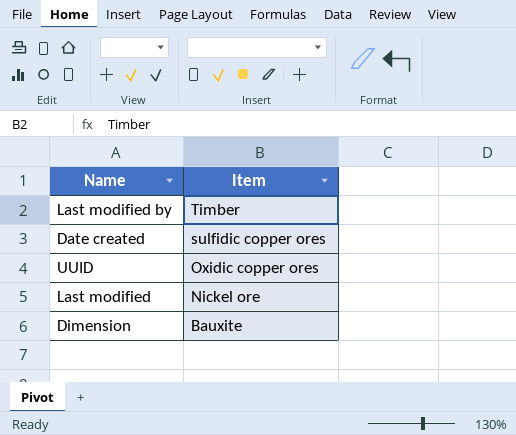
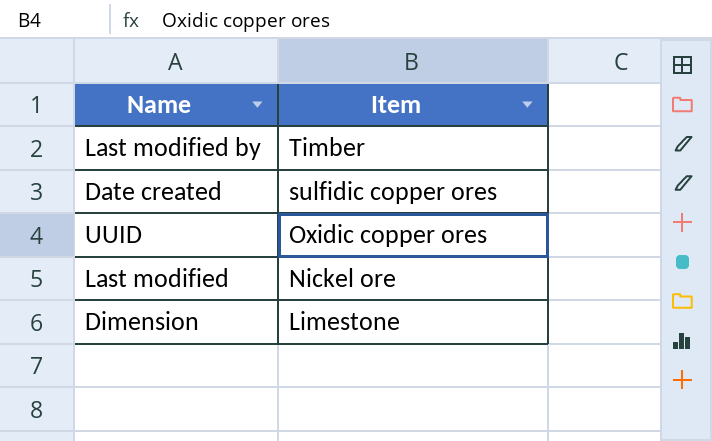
Dimension | Item: Bauxite -> Limestone

